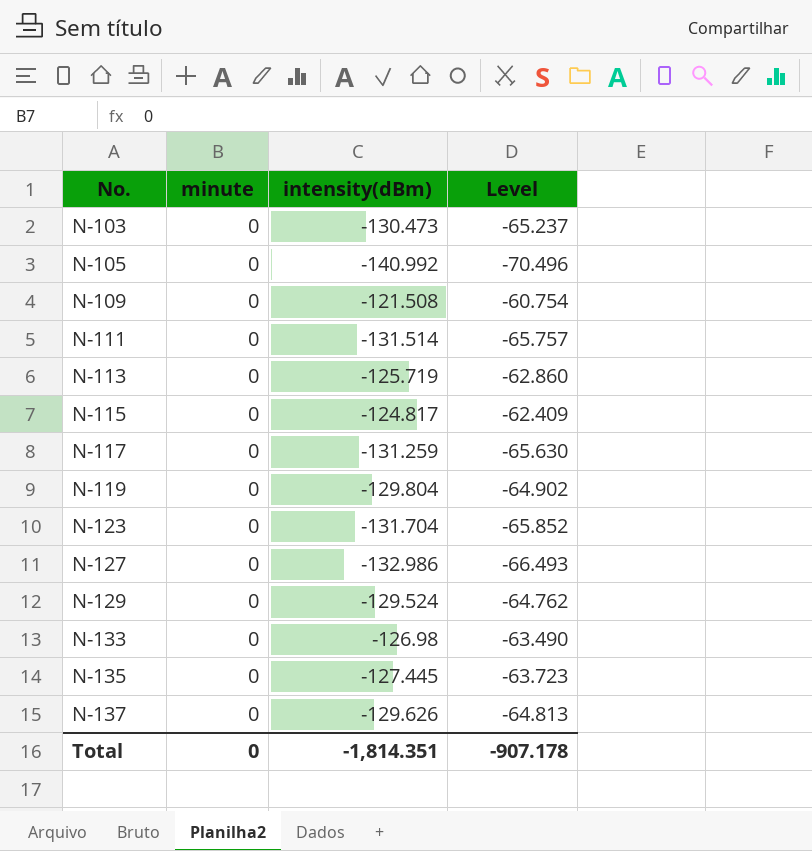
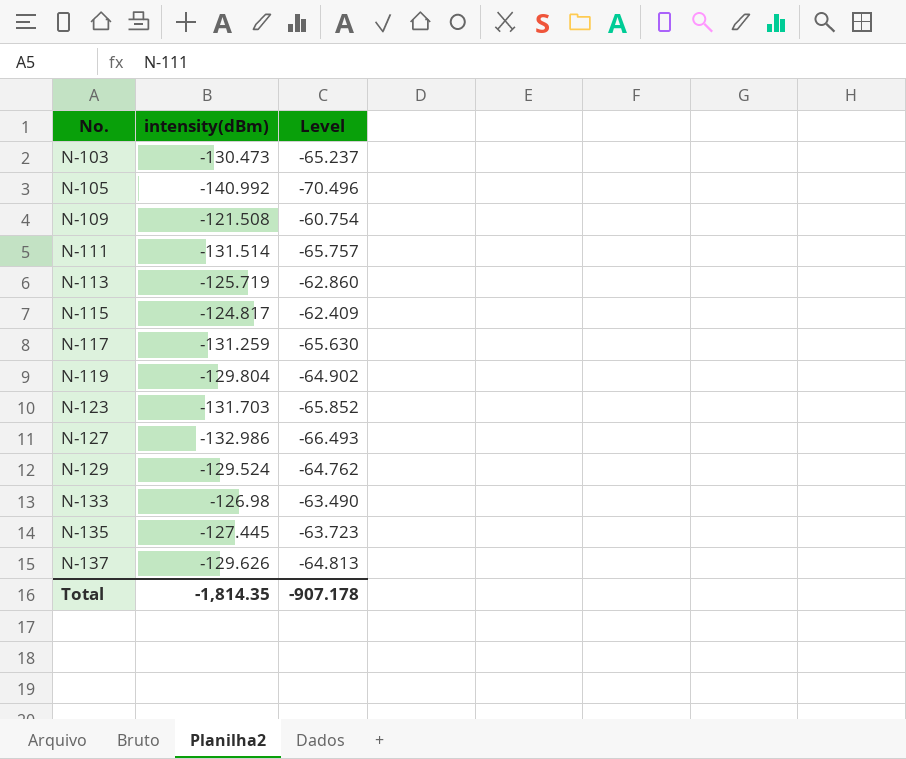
column minute | position: 2 -> none
N-123 | intensity(dBm): -131.704 -> -131.703
Total | intensity(dBm): -1,814.351 -> -1,814.35

